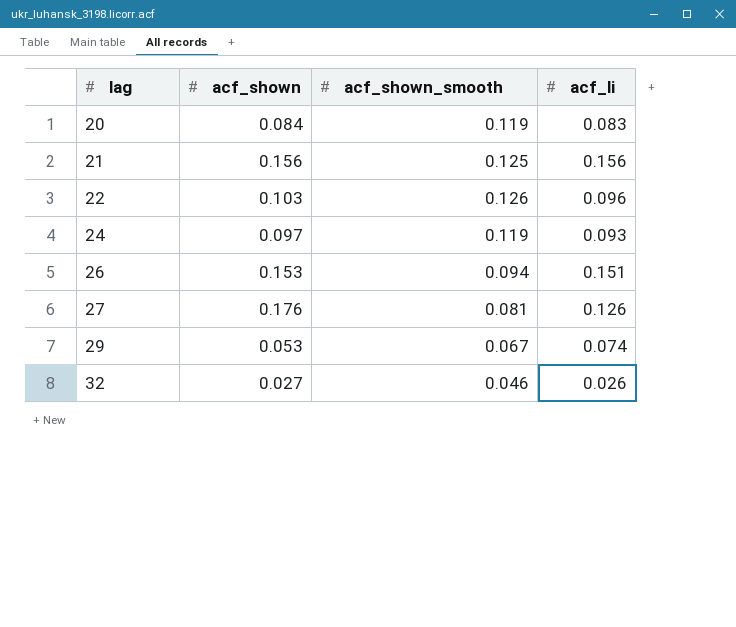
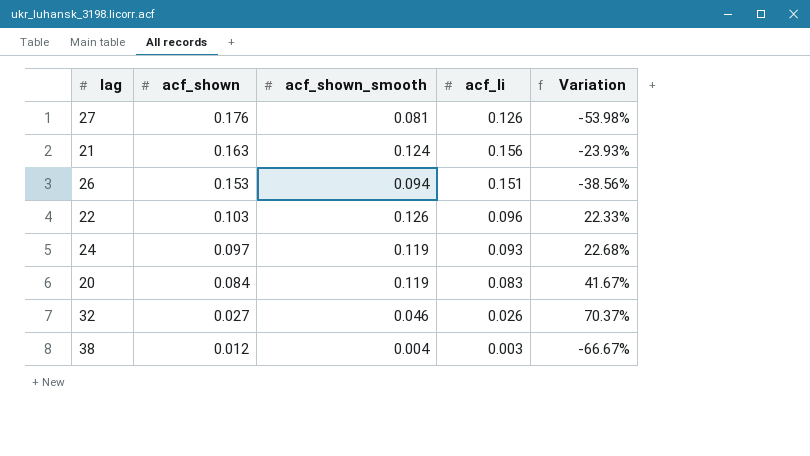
row order: lag ascending -> acf_shown descending
column Variation | formula: none -> ([acf_shown_smooth] - [acf_shown]) / [acf_shown]
row 29: 0.053 | 0.067 | 0.074 -> none
21 | acf_shown: 0.156 -> 0.163
21 | acf_shown_smooth: 0.125 -> 0.124
row 38: none -> 0.012 | 0.004 | 0.003 | -66.67%

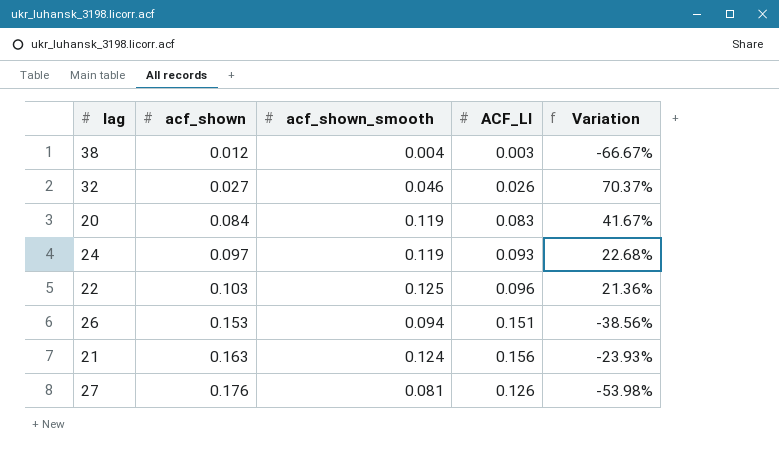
row order: acf_shown descending -> acf_shown ascending
column name: acf_li -> ACF_LI
22 | acf_shown_smooth: 0.126 -> 0.125
22 | Variation: 22.33% -> 21.36%

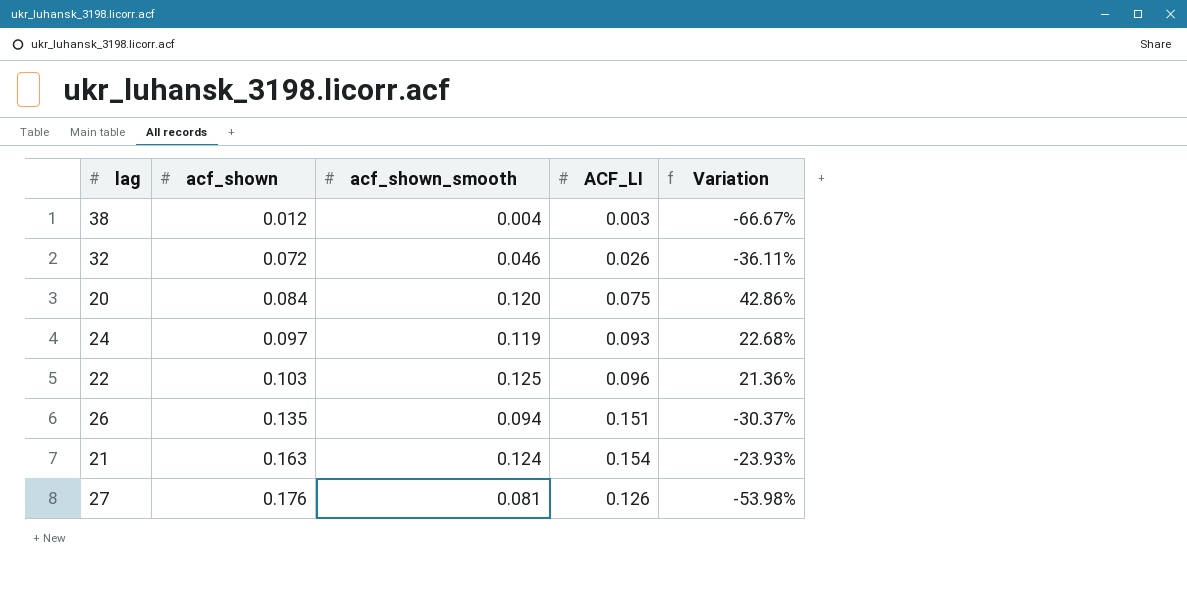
32 | acf_shown: 0.027 -> 0.072
32 | Variation: 70.37% -> -36.11%
20 | acf_shown_smooth: 0.119 -> 0.120
20 | ACF_LI: 0.083 -> 0.075
20 | Variation: 41.67% -> 42.86%
26 | acf_shown: 0.153 -> 0.135
26 | Variation: -38.56% -> -30.37%
21 | ACF_LI: 0.156 -> 0.154

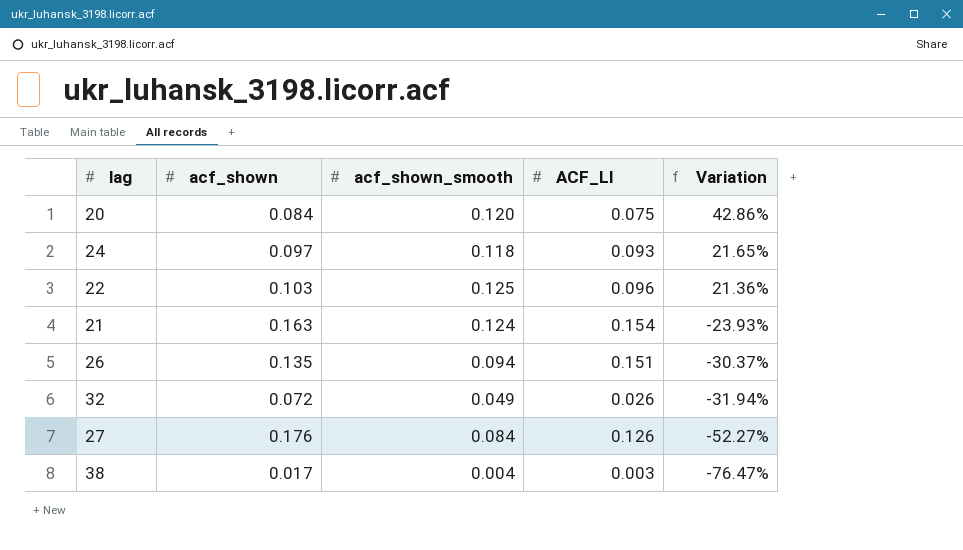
row order: acf_shown ascending -> Variation descending
24 | acf_shown_smooth: 0.119 -> 0.118
24 | Variation: 22.68% -> 21.65%
32 | acf_shown_smooth: 0.046 -> 0.049
32 | Variation: -36.11% -> -31.94%
27 | acf_shown_smooth: 0.081 -> 0.084
27 | Variation: -53.98% -> -52.27%
38 | acf_shown: 0.012 -> 0.017
38 | Variation: -66.67% -> -76.47%

